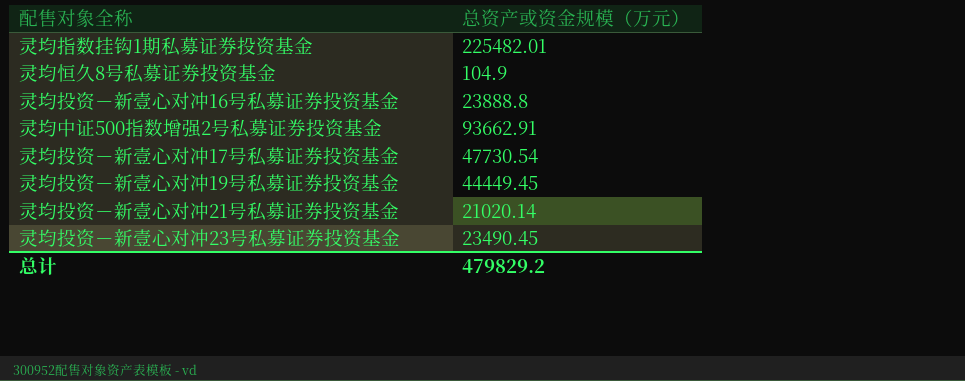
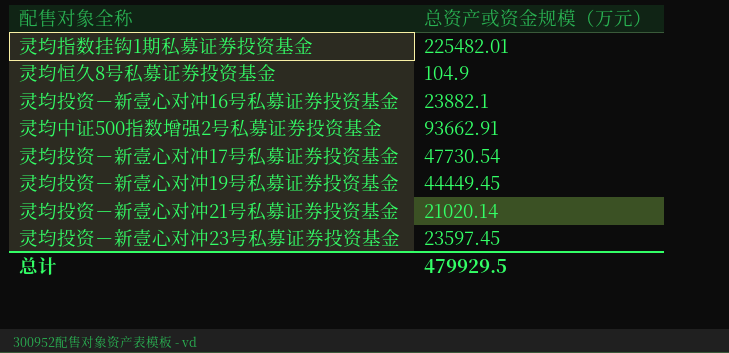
灵均投资－新壹心对冲16号私募证券投资基金 | 总资产或资金规模（万元）: 23888.8 -> 23882.1
灵均投资－新壹心对冲23号私募证券投资基金 | 总资产或资金规模（万元）: 23490.45 -> 23597.45
总计 | 总资产或资金规模（万元）: 479829.2 -> 479929.5

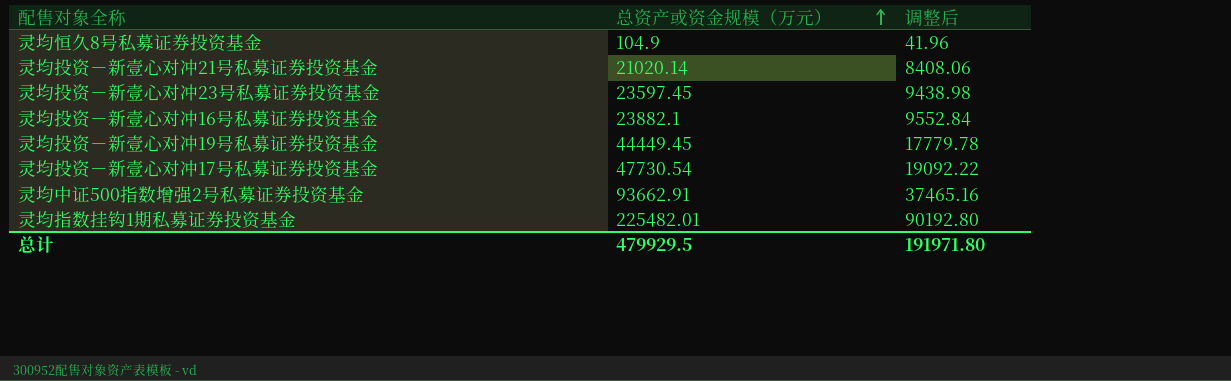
row order: none -> 总资产或资金规模（万元） ascending
column 调整后 | formula: none -> [总资产或资金规模（万元）] * 0.4

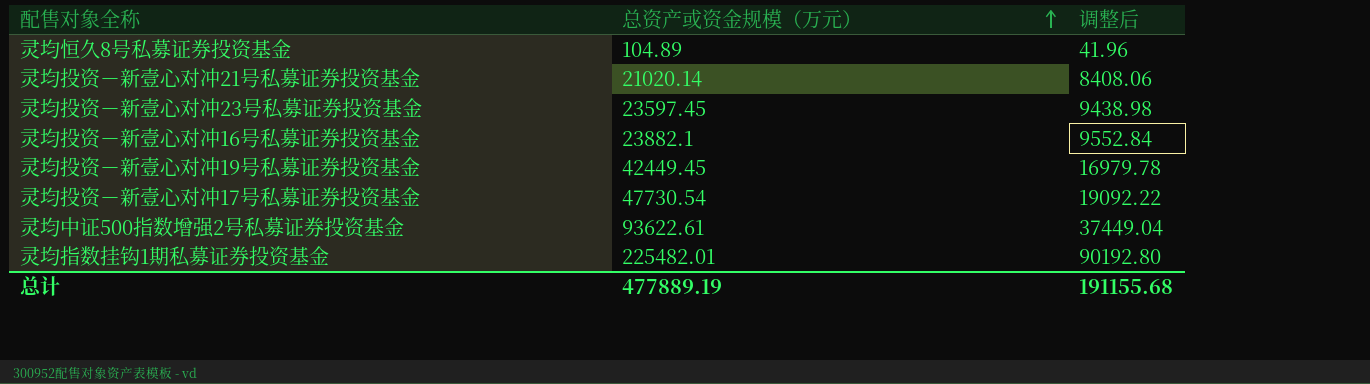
灵均恒久8号私募证券投资基金 | 总资产或资金规模（万元）: 104.9 -> 104.89
灵均投资－新壹心对冲19号私募证券投资基金 | 总资产或资金规模（万元）: 44449.45 -> 42449.45
灵均投资－新壹心对冲19号私募证券投资基金 | 调整后: 17779.78 -> 16979.78
灵均中证500指数增强2号私募证券投资基金 | 总资产或资金规模（万元）: 93662.91 -> 93622.61
灵均中证500指数增强2号私募证券投资基金 | 调整后: 37465.16 -> 37449.04
总计 | 总资产或资金规模（万元）: 479929.5 -> 477889.19
总计 | 调整后: 191971.80 -> 191155.68

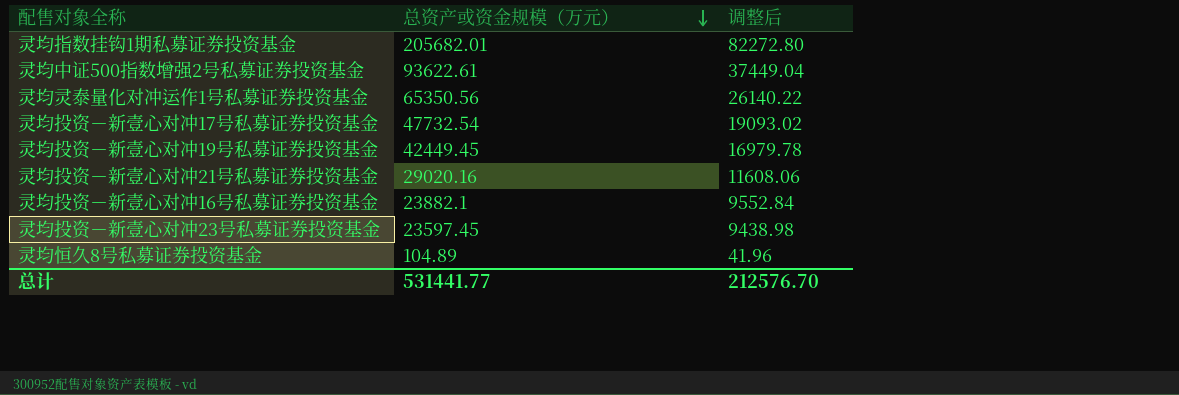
row order: 总资产或资金规模（万元） ascending -> 总资产或资金规模（万元） descending
灵均指数挂钩1期私募证券投资基金 | 总资产或资金规模（万元）: 225482.01 -> 205682.01
灵均指数挂钩1期私募证券投资基金 | 调整后: 90192.80 -> 82272.80
row 灵均灵泰量化对冲运作1号私募证券投资基金: none -> 65350.56 | 26140.22
灵均投资－新壹心对冲17号私募证券投资基金 | 总资产或资金规模（万元）: 47730.54 -> 47732.54
灵均投资－新壹心对冲17号私募证券投资基金 | 调整后: 19092.22 -> 19093.02
灵均投资－新壹心对冲21号私募证券投资基金 | 总资产或资金规模（万元）: 21020.14 -> 29020.16
灵均投资－新壹心对冲21号私募证券投资基金 | 调整后: 8408.06 -> 11608.06
总计 | 总资产或资金规模（万元）: 477889.19 -> 531441.77
总计 | 调整后: 191155.68 -> 212576.70

